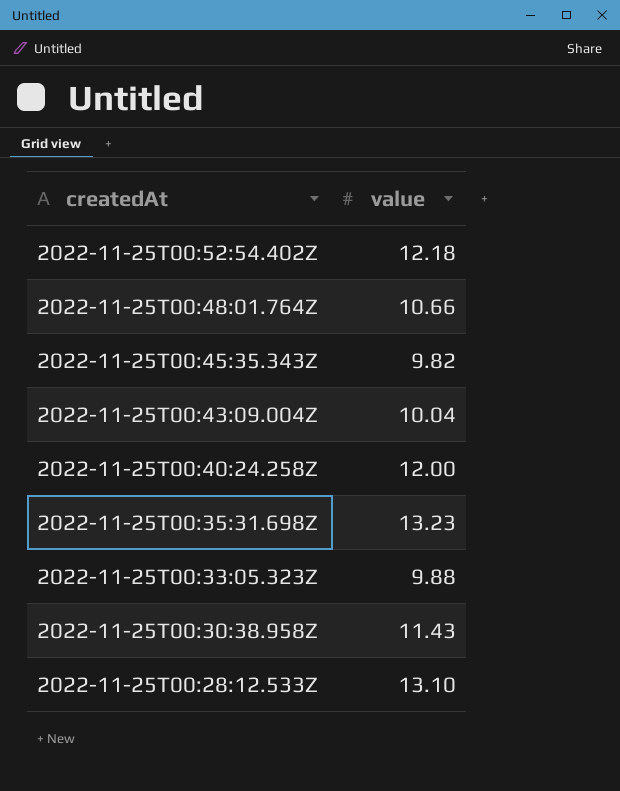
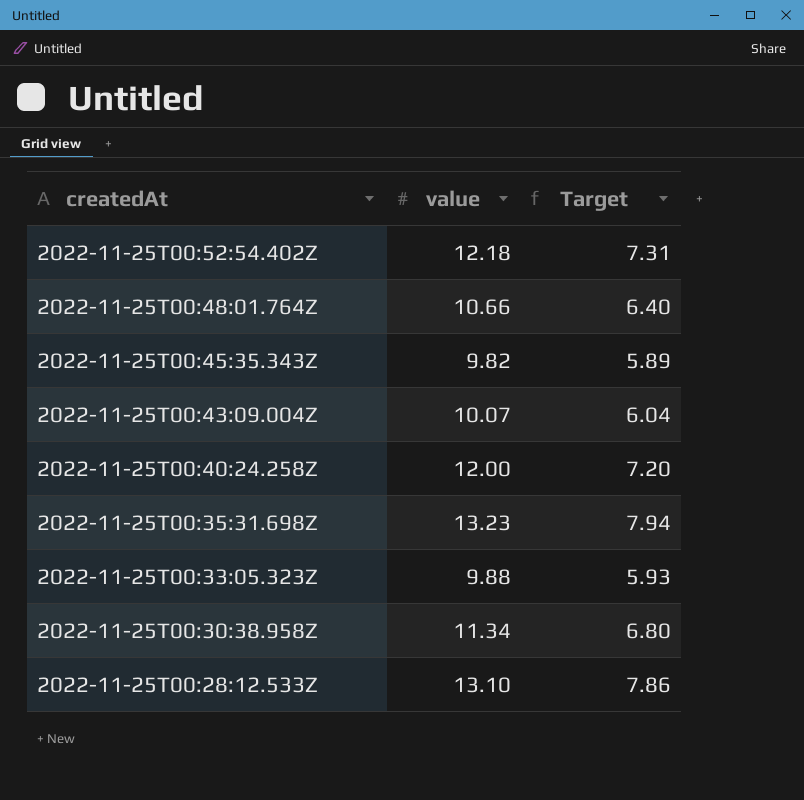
column Target | formula: none -> [value] * 0.6
2022-11-25T00:43:09.004Z | value: 10.04 -> 10.07
2022-11-25T00:30:38.958Z | value: 11.43 -> 11.34

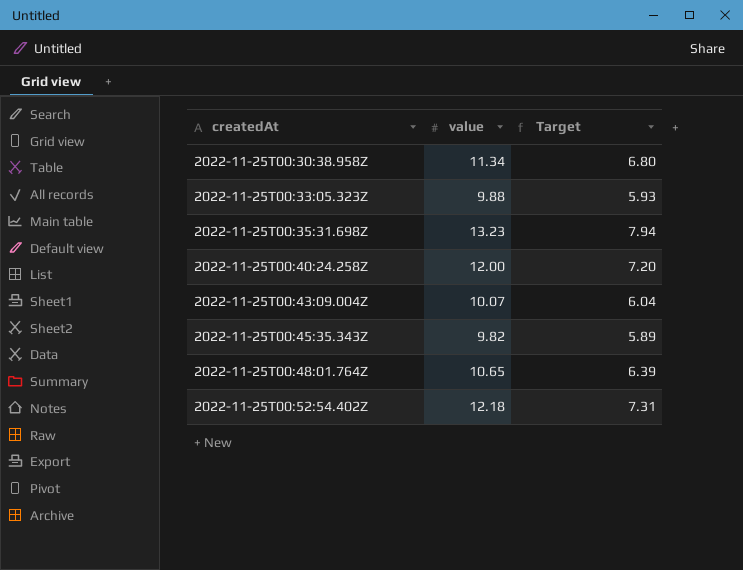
row order: createdAt descending -> createdAt ascending
row 2022-11-25T00:28:12.533Z: 13.10 | 7.86 -> none
2022-11-25T00:48:01.764Z | value: 10.66 -> 10.65
2022-11-25T00:48:01.764Z | Target: 6.40 -> 6.39

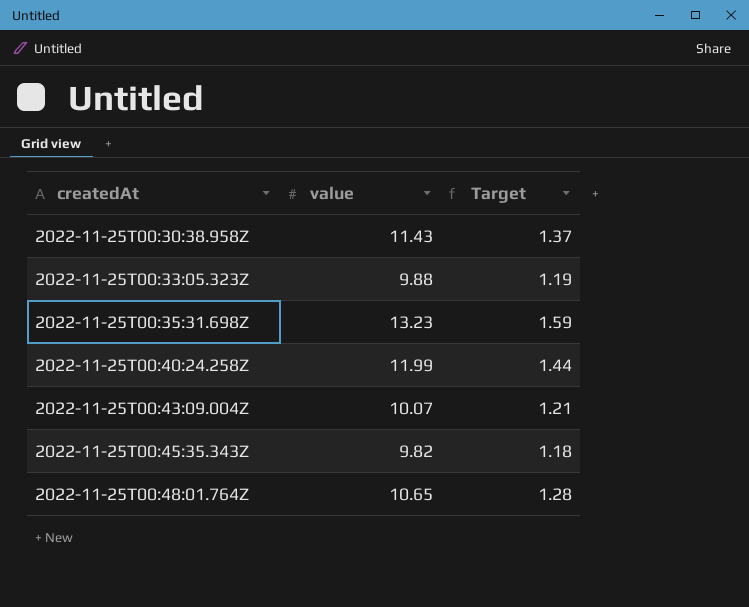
column Target | formula: [value] * 0.6 -> [value] * 0.12
row 2022-11-25T00:52:54.402Z: 12.18 | 7.31 -> none
2022-11-25T00:30:38.958Z | value: 11.34 -> 11.43
2022-11-25T00:40:24.258Z | value: 12.00 -> 11.99

